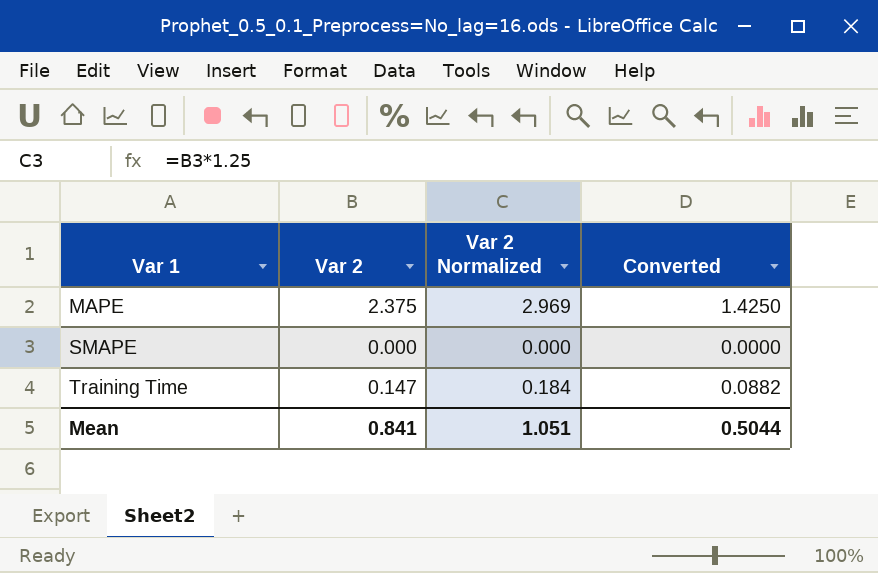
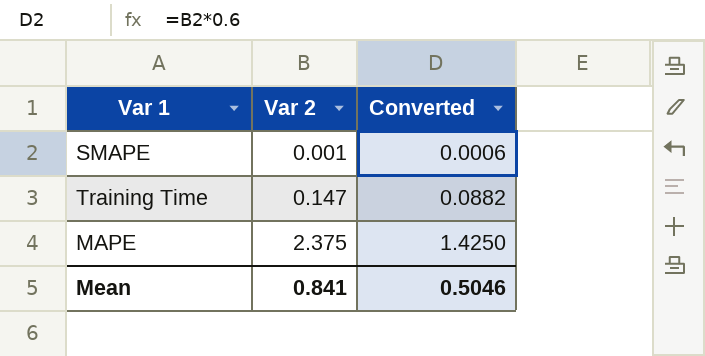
row order: Var 1 ascending -> Var 2 ascending
column Var 2 Normalized | formula: [Var 2] * 1.25 -> none
SMAPE | Var 2: 0.000 -> 0.001
SMAPE | Converted: 0.0000 -> 0.0006
Mean | Converted: 0.5044 -> 0.5046

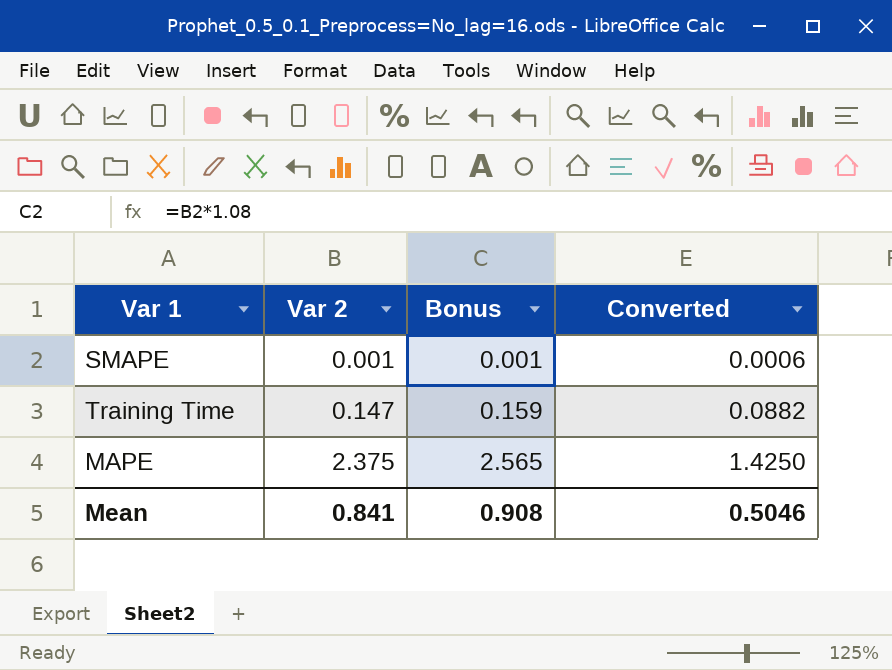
column Bonus | formula: none -> [Var 2] * 1.08

